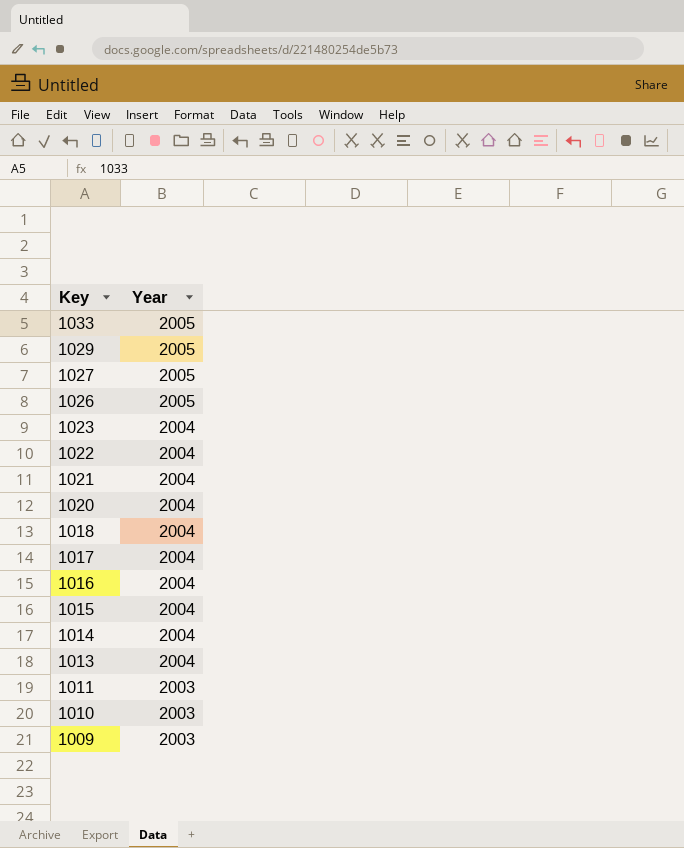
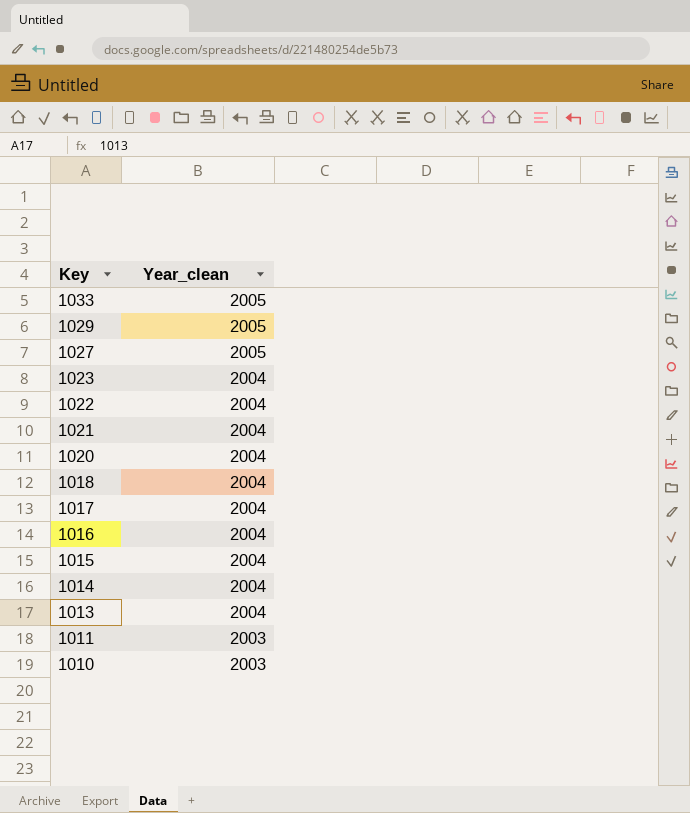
column name: Year -> Year_clean
row 1026: 2005 -> none
row 1009: 2003 -> none

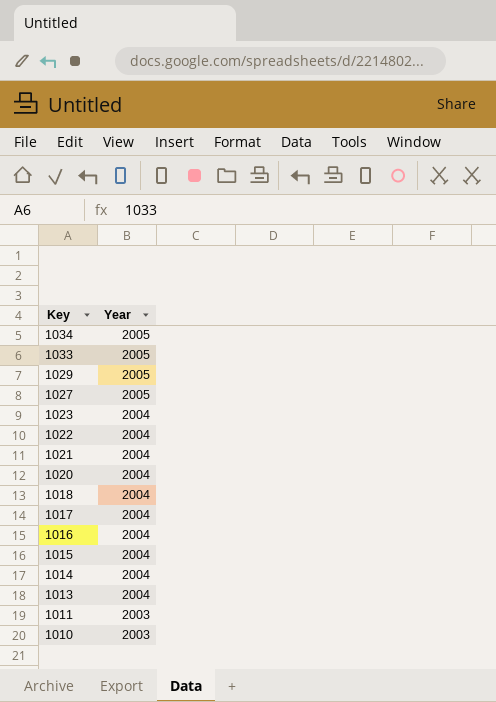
column name: Year_clean -> Year
row 1034: none -> 2005

